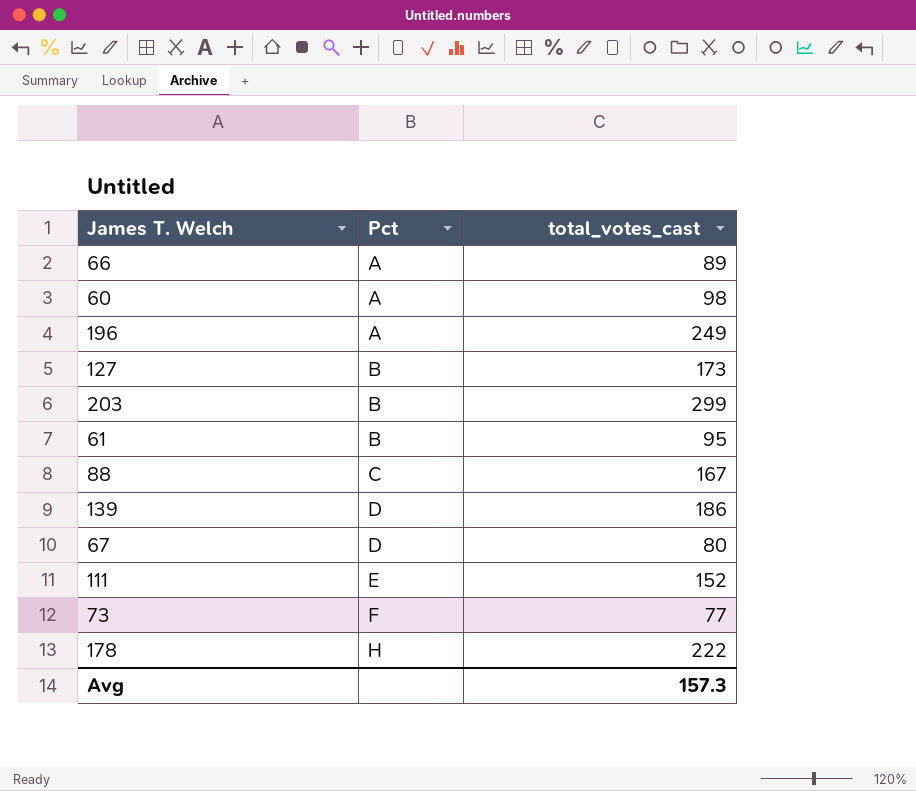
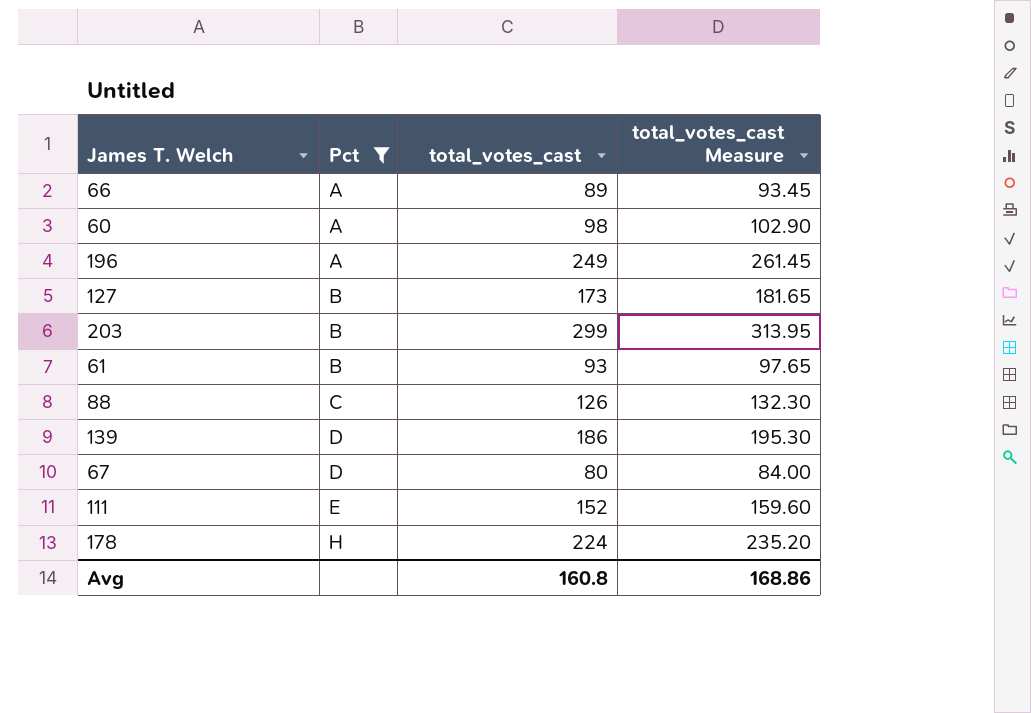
filter: none -> Pct != F
column total_votes_cast Measure | formula: none -> [total_votes_cast] * 1.05
61 | total_votes_cast: 95 -> 93
88 | total_votes_cast: 167 -> 126
178 | total_votes_cast: 222 -> 224
Avg | total_votes_cast: 157.3 -> 160.8

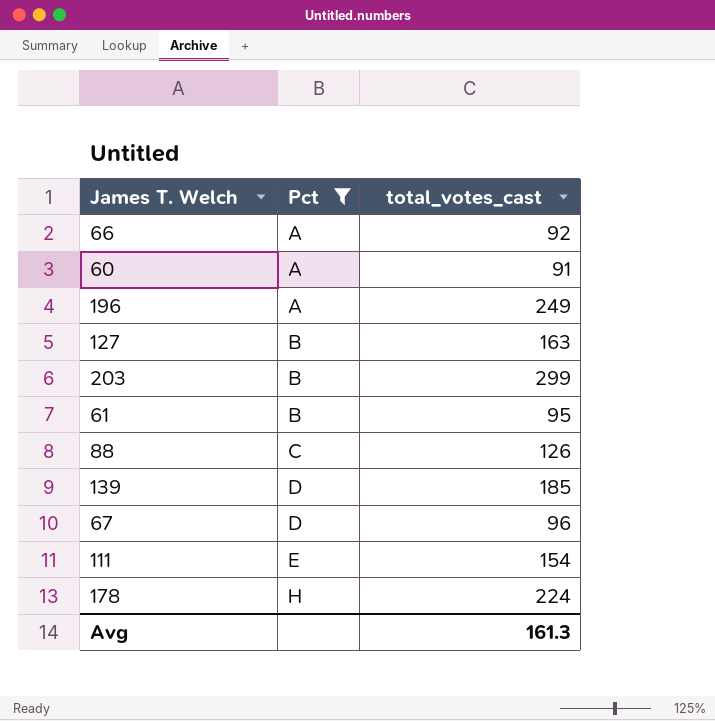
column total_votes_cast Measure | formula: [total_votes_cast] * 1.05 -> none
66 | total_votes_cast: 89 -> 92
60 | total_votes_cast: 98 -> 91
127 | total_votes_cast: 173 -> 163
61 | total_votes_cast: 93 -> 95
139 | total_votes_cast: 186 -> 185
67 | total_votes_cast: 80 -> 96
111 | total_votes_cast: 152 -> 154
Avg | total_votes_cast: 160.8 -> 161.3

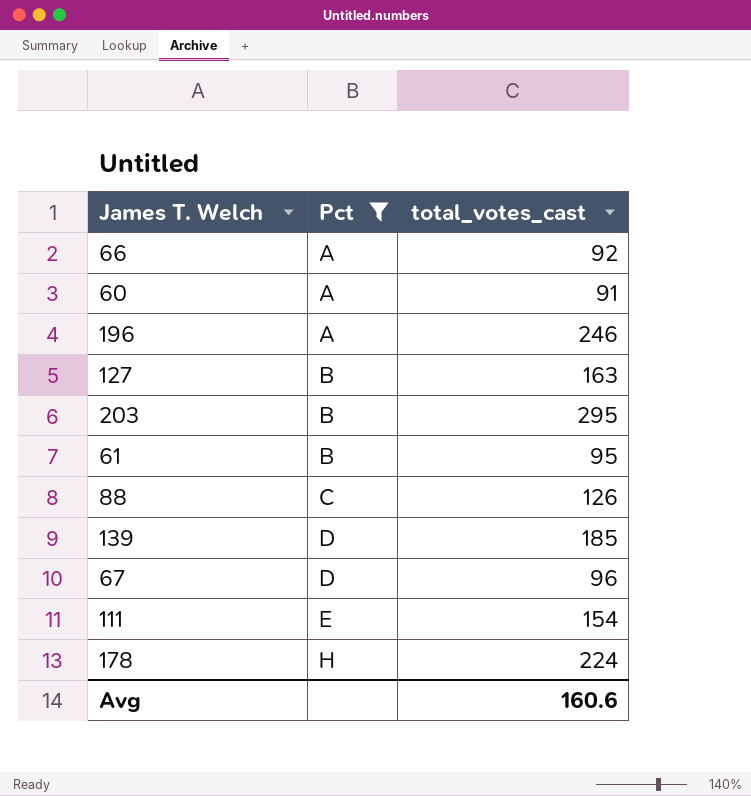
196 | total_votes_cast: 249 -> 246
203 | total_votes_cast: 299 -> 295
Avg | total_votes_cast: 161.3 -> 160.6

